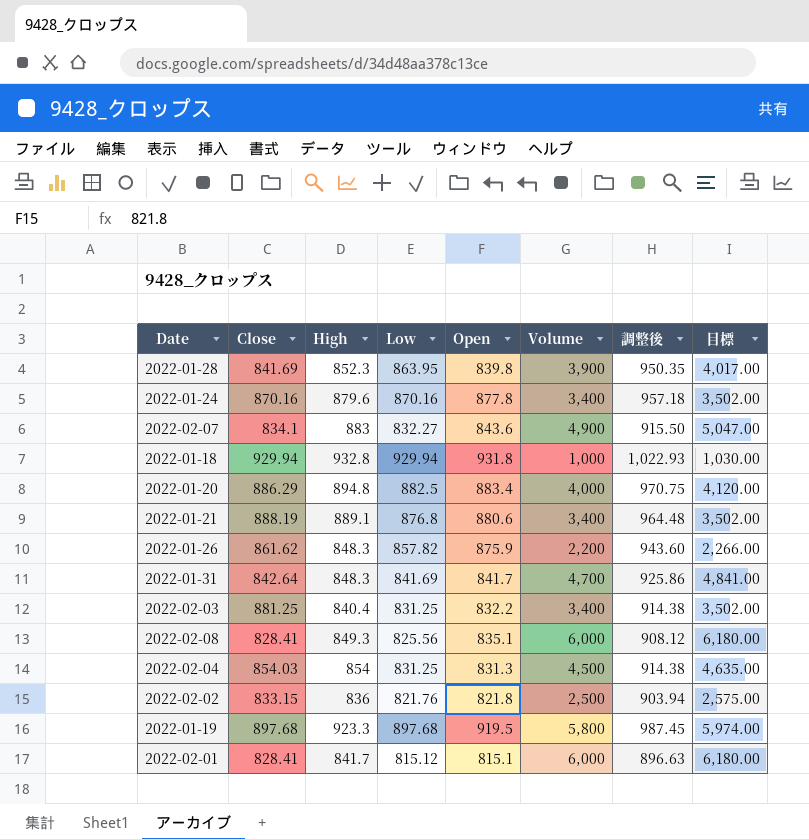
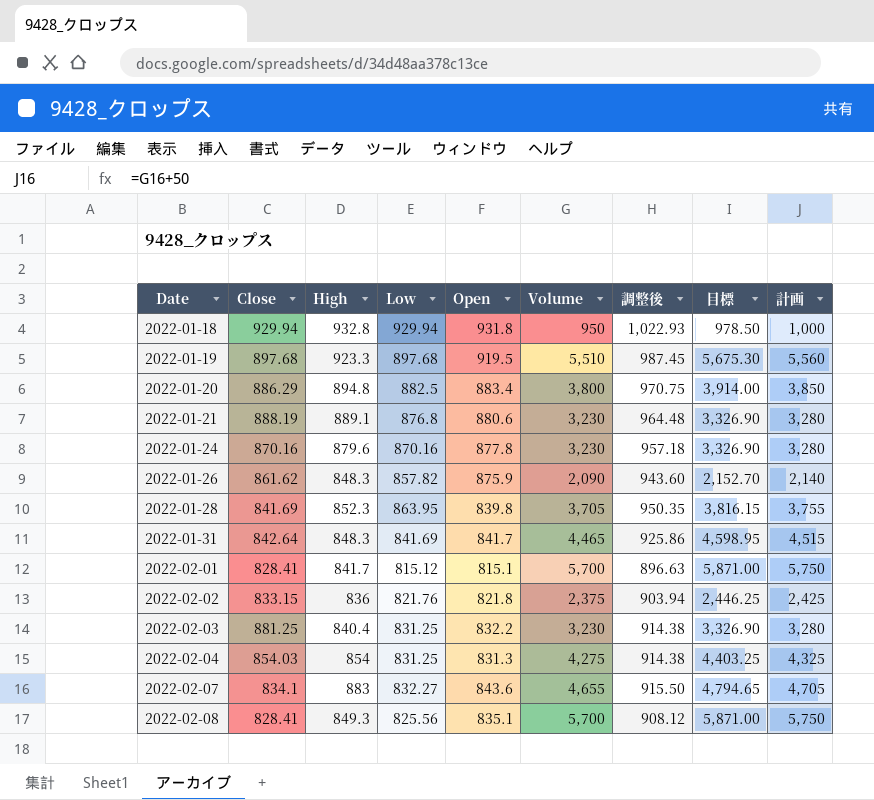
row order: none -> Date ascending
column 計画 | formula: none -> [Volume] + 50
2022-01-18 | Volume: 1,000 -> 950
2022-01-18 | 目標: 1,030.00 -> 978.50
2022-01-19 | Volume: 5,800 -> 5,510
2022-01-19 | 目標: 5,974.00 -> 5,675.30
2022-01-20 | Volume: 4,000 -> 3,800
2022-01-20 | 目標: 4,120.00 -> 3,914.00
2022-01-21 | Volume: 3,400 -> 3,230
2022-01-21 | 目標: 3,502.00 -> 3,326.90
2022-01-24 | Volume: 3,400 -> 3,230
2022-01-24 | 目標: 3,502.00 -> 3,326.90
2022-01-26 | Volume: 2,200 -> 2,090
2022-01-26 | 目標: 2,266.00 -> 2,152.70
2022-01-28 | Volume: 3,900 -> 3,705
2022-01-28 | 目標: 4,017.00 -> 3,816.15
2022-01-31 | Volume: 4,700 -> 4,465
2022-01-31 | 目標: 4,841.00 -> 4,598.95
2022-02-01 | Volume: 6,000 -> 5,700
2022-02-01 | 目標: 6,180.00 -> 5,871.00
2022-02-02 | Volume: 2,500 -> 2,375
2022-02-02 | 目標: 2,575.00 -> 2,446.25
2022-02-03 | Volume: 3,400 -> 3,230
2022-02-03 | 目標: 3,502.00 -> 3,326.90
2022-02-04 | Volume: 4,500 -> 4,275
2022-02-04 | 目標: 4,635.00 -> 4,403.25
2022-02-07 | Volume: 4,900 -> 4,655
2022-02-07 | 目標: 5,047.00 -> 4,794.65
2022-02-08 | Volume: 6,000 -> 5,700
2022-02-08 | 目標: 6,180.00 -> 5,871.00

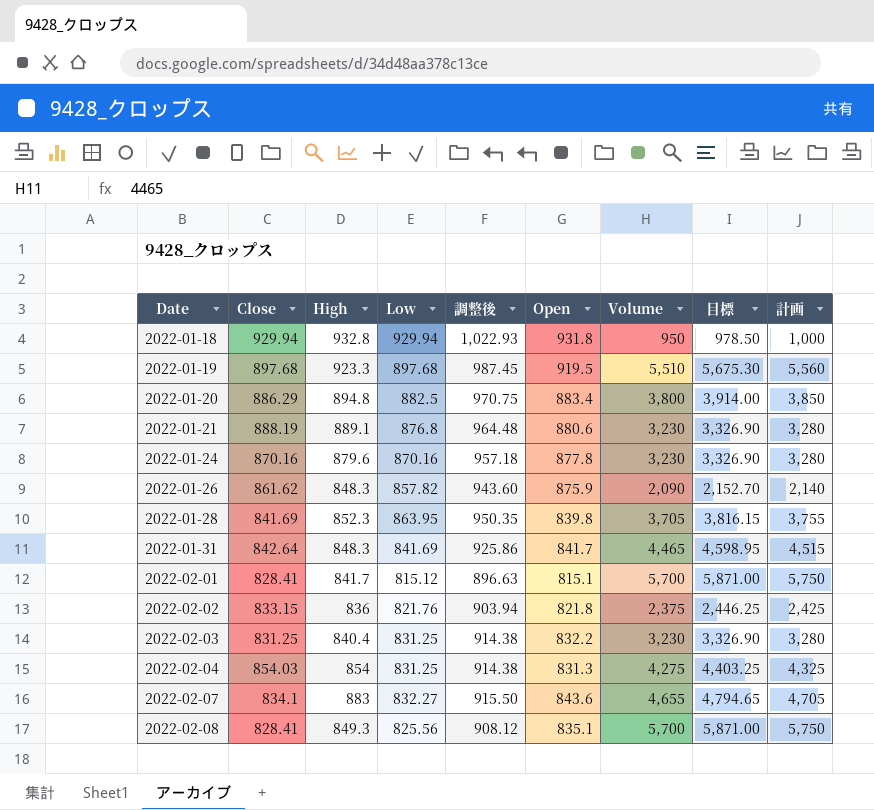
column 調整後 | position: 7 -> 5
2022-02-03 | Close: 881.25 -> 831.25

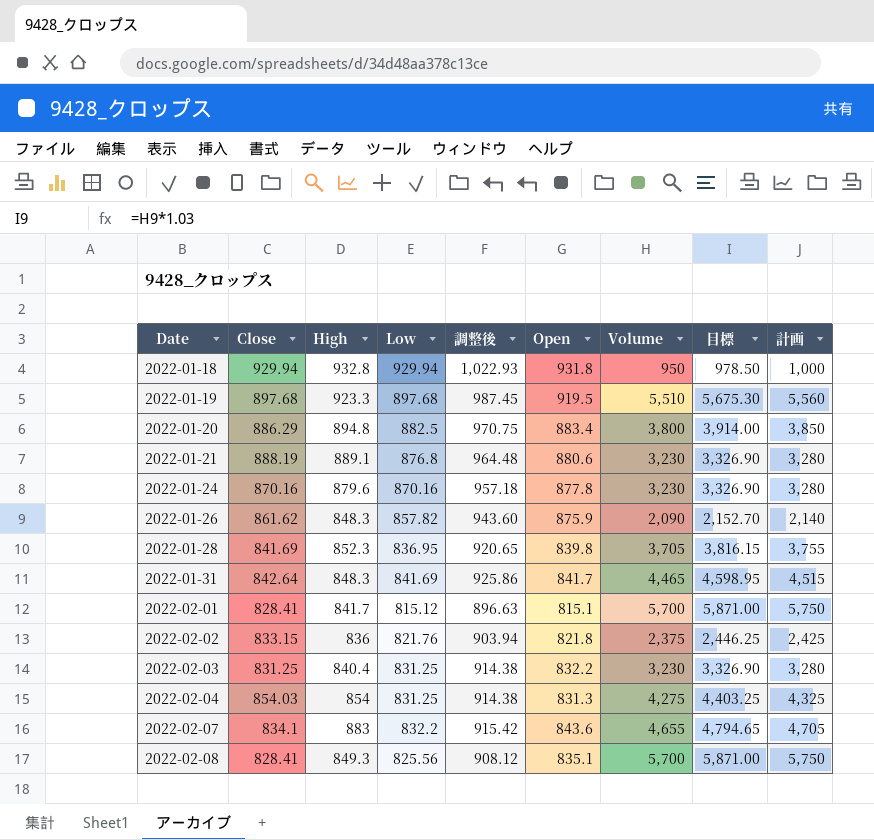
2022-01-28 | Low: 863.95 -> 836.95
2022-01-28 | 調整後: 950.35 -> 920.65
2022-02-07 | Low: 832.27 -> 832.2
2022-02-07 | 調整後: 915.50 -> 915.42

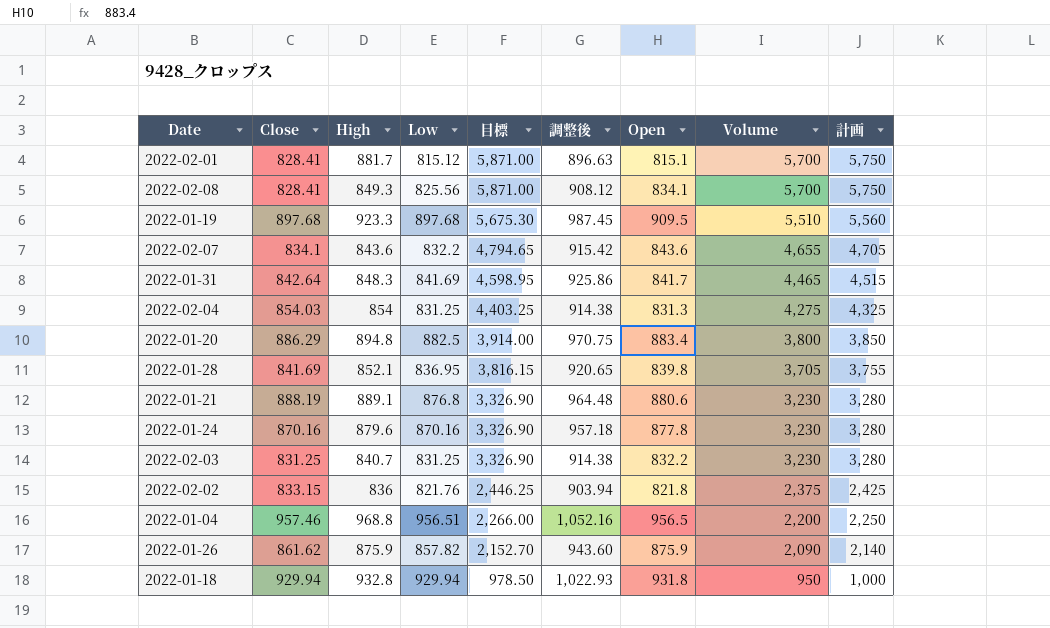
row order: Date ascending -> 目標 descending
column 目標 | position: 8 -> 5
2022-02-01 | High: 841.7 -> 881.7
2022-02-08 | Open: 835.1 -> 834.1
2022-01-19 | Open: 919.5 -> 909.5
2022-02-07 | High: 883 -> 843.6
2022-01-28 | High: 852.3 -> 852.1
2022-02-03 | High: 840.4 -> 840.7
row 2022-01-04: none -> 957.46 | 968.8 | 956.51 | 2,266.00 | 1,052.16 | 956.5 | 2,200 | 2,250
2022-01-26 | High: 848.3 -> 875.9

